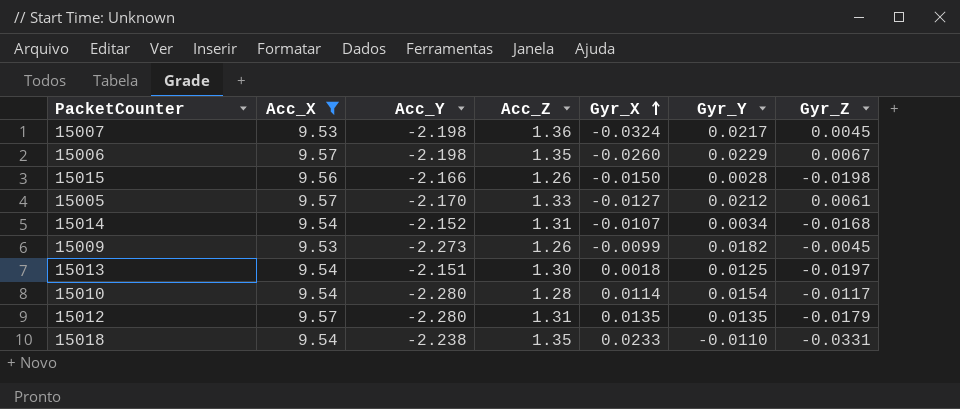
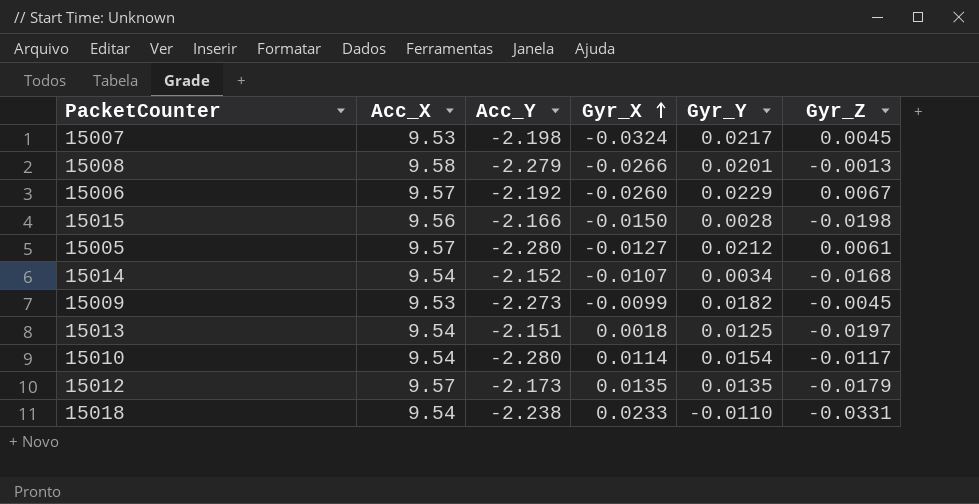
filter: Acc_X != 9.58 -> none
column Acc_Z | position: 4 -> none
15006 | Acc_Y: -2.198 -> -2.192
15005 | Acc_Y: -2.170 -> -2.280
15012 | Acc_Y: -2.280 -> -2.173

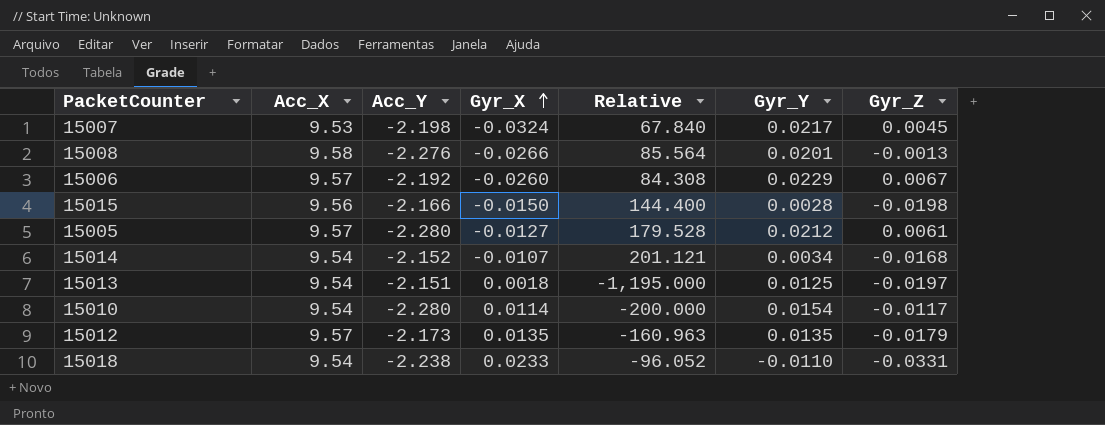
column Relative | formula: none -> [Acc_Y] / [Gyr_X]
row 15009: 9.53 | -2.273 | -0.0099 | 0.0182 | -0.0045 -> none
15008 | Acc_Y: -2.279 -> -2.276

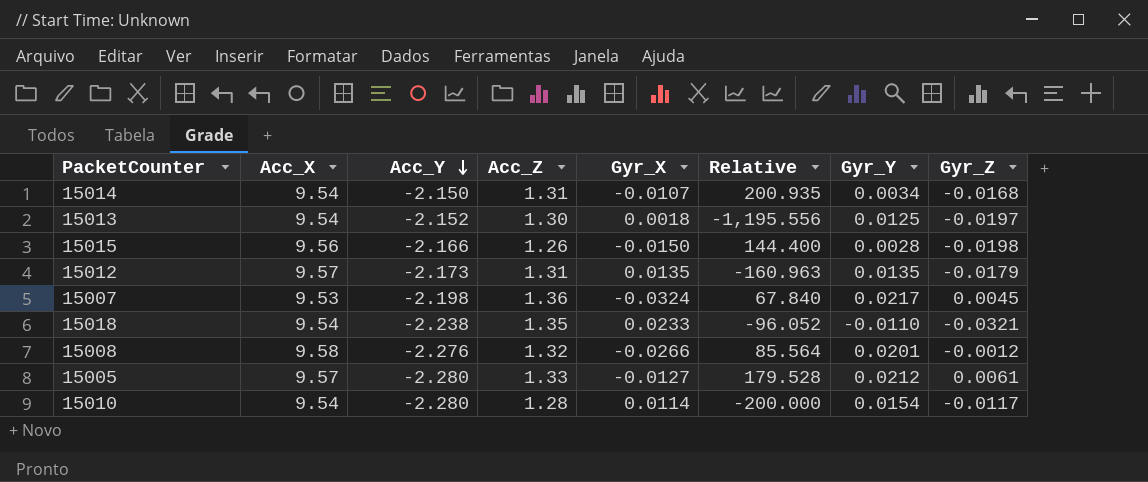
row order: Gyr_X ascending -> Acc_Y descending
column Acc_Z | position: none -> 4
row 15006: 9.57 | -2.192 | -0.0260 | 84.308 | 0.0229 | 0.0067 -> none
15014 | Acc_Y: -2.152 -> -2.150
15014 | Relative: 201.121 -> 200.935
15013 | Acc_Y: -2.151 -> -2.152
15013 | Relative: -1,195.000 -> -1,195.556
15018 | Gyr_Z: -0.0331 -> -0.0321
15008 | Gyr_Z: -0.0013 -> -0.0012

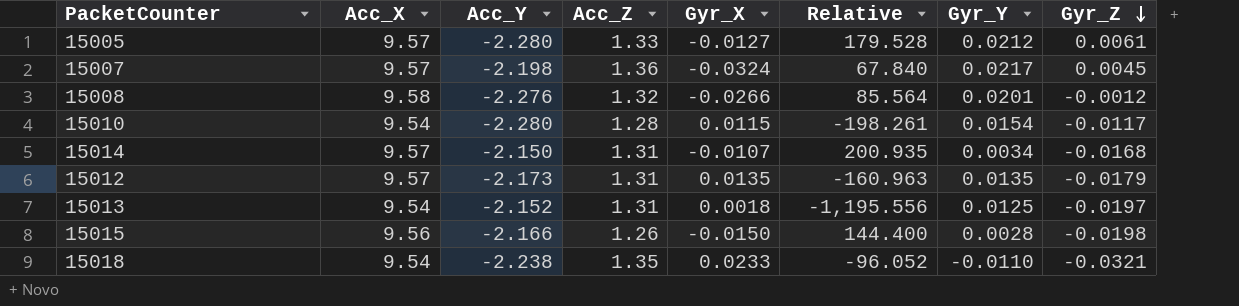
row order: Acc_Y descending -> Gyr_Z descending
15007 | Acc_X: 9.53 -> 9.57
15010 | Gyr_X: 0.0114 -> 0.0115
15010 | Relative: -200.000 -> -198.261
15014 | Acc_X: 9.54 -> 9.57
15013 | Acc_Z: 1.30 -> 1.31

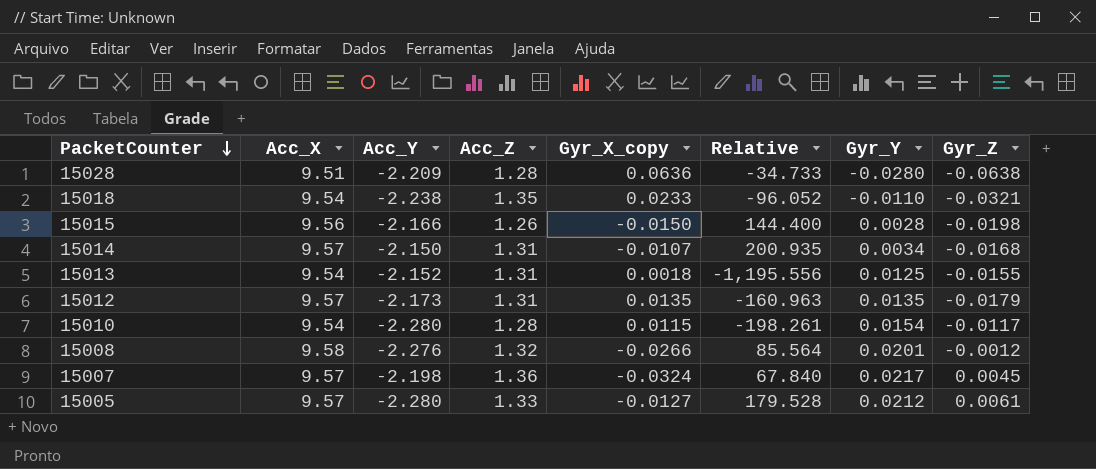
row order: Gyr_Z descending -> PacketCounter descending
column name: Gyr_X -> Gyr_X_copy
row 15028: none -> 9.51 | -2.209 | 1.28 | 0.0636 | -34.733 | -0.0280 | -0.0638
15013 | Gyr_Z: -0.0197 -> -0.0155

